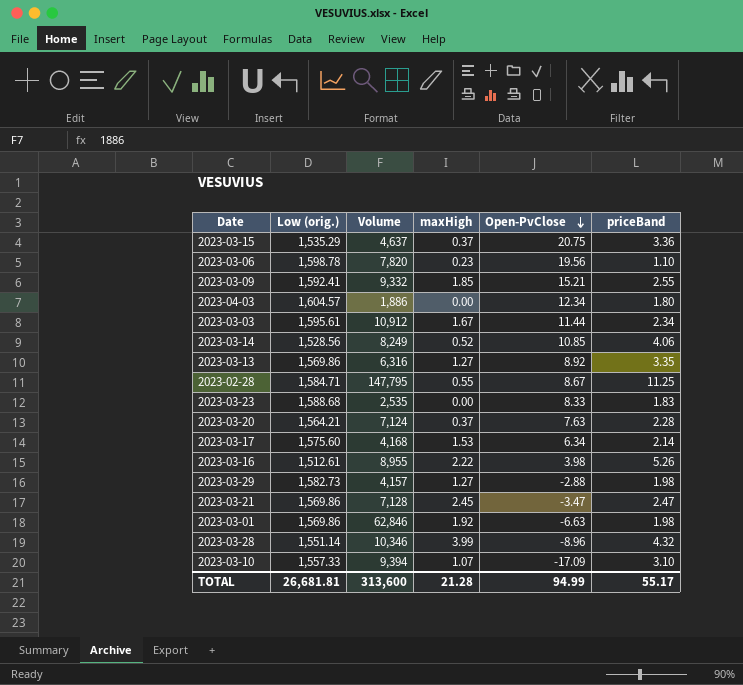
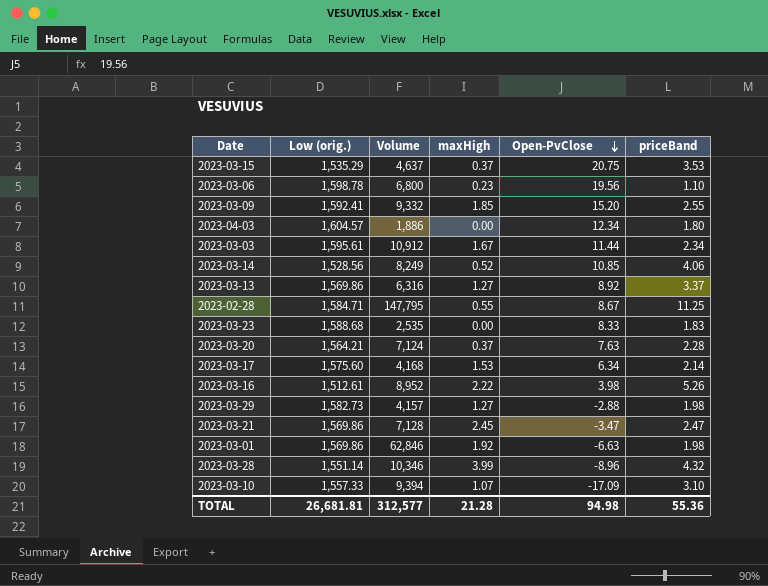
2023-03-15 | priceBand: 3.36 -> 3.53
2023-03-06 | Volume: 7,820 -> 6,800
2023-03-09 | Open-PvClose: 15.21 -> 15.20
2023-03-13 | priceBand: 3.35 -> 3.37
2023-03-16 | Volume: 8,955 -> 8,952
TOTAL | Volume: 313,600 -> 312,577
TOTAL | Open-PvClose: 94.99 -> 94.98
TOTAL | priceBand: 55.17 -> 55.36

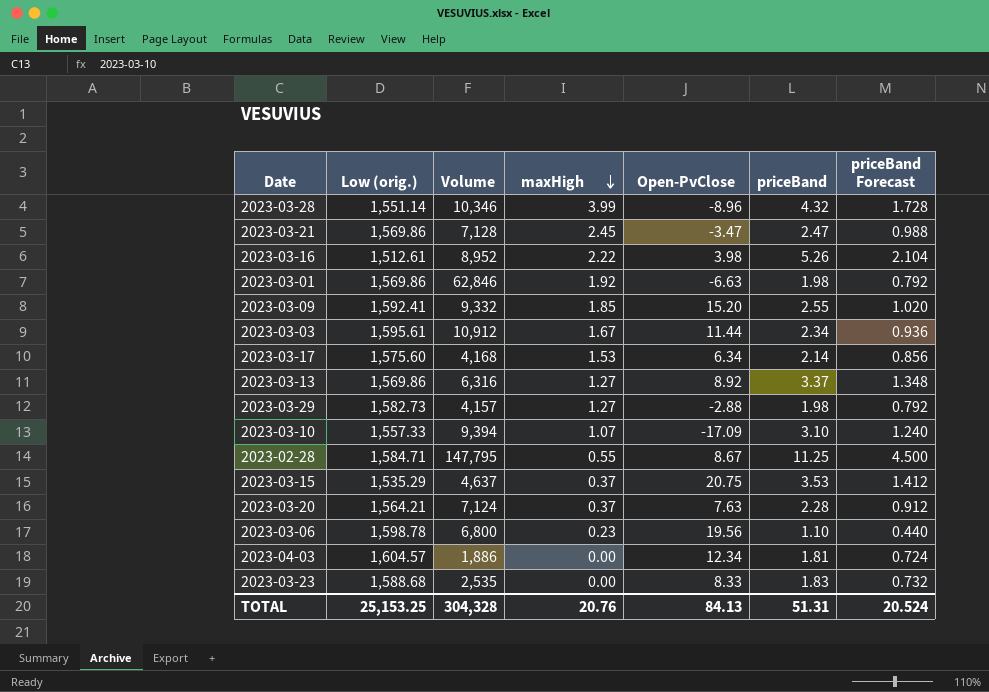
row order: Open-PvClose descending -> maxHigh descending
column priceBand Forecast | formula: none -> [priceBand] * 0.4
row 2023-03-14: 1,528.56 | 8,249 | 0.52 | 10.85 | 4.06 -> none
2023-04-03 | priceBand: 1.80 -> 1.81
TOTAL | Low (orig.): 26,681.81 -> 25,153.25
TOTAL | Volume: 312,577 -> 304,328
TOTAL | maxHigh: 21.28 -> 20.76
TOTAL | Open-PvClose: 94.98 -> 84.13
TOTAL | priceBand: 55.36 -> 51.31

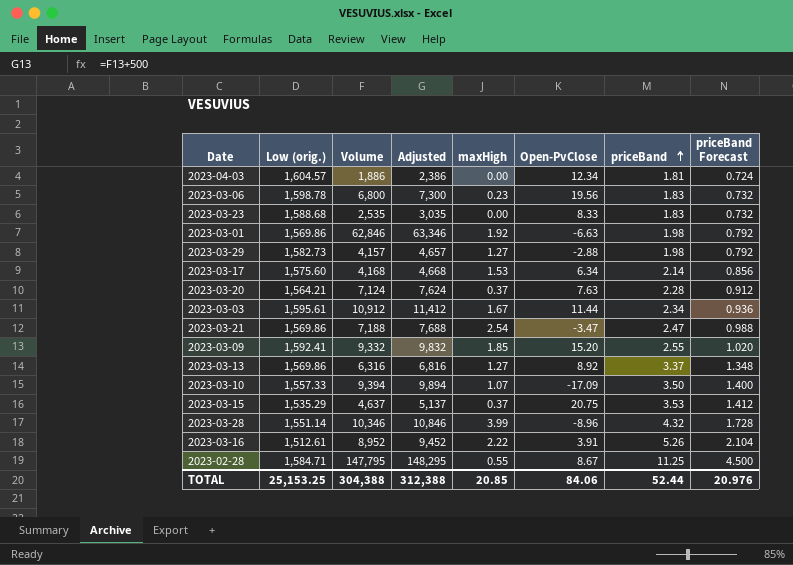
row order: maxHigh descending -> priceBand ascending
column Adjusted | formula: none -> [Volume] + 500
2023-03-06 | priceBand: 1.10 -> 1.83
2023-03-06 | priceBand Forecast: 0.440 -> 0.732
2023-03-21 | Volume: 7,128 -> 7,188
2023-03-21 | maxHigh: 2.45 -> 2.54
2023-03-10 | priceBand: 3.10 -> 3.50
2023-03-10 | priceBand Forecast: 1.240 -> 1.400
2023-03-16 | Open-PvClose: 3.98 -> 3.91
TOTAL | Volume: 304,328 -> 304,388
TOTAL | maxHigh: 20.76 -> 20.85
TOTAL | Open-PvClose: 84.13 -> 84.06
TOTAL | priceBand: 51.31 -> 52.44
TOTAL | priceBand Forecast: 20.524 -> 20.976

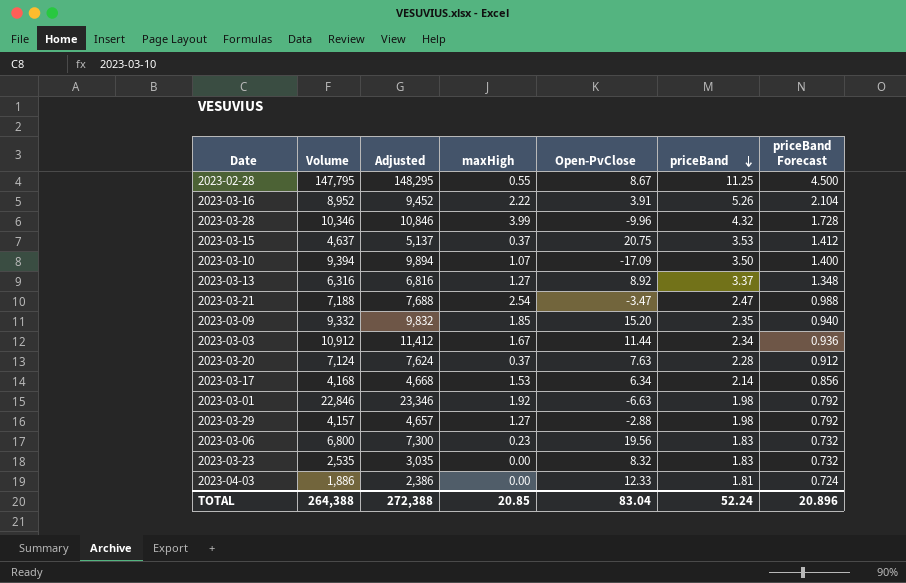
row order: priceBand ascending -> priceBand descending
column Low (orig.) | position: 2 -> none
2023-03-28 | Open-PvClose: -8.96 -> -9.96
2023-03-09 | priceBand: 2.55 -> 2.35
2023-03-09 | priceBand Forecast: 1.020 -> 0.940
2023-03-01 | Volume: 62,846 -> 22,846
2023-03-01 | Adjusted: 63,346 -> 23,346
2023-03-23 | Open-PvClose: 8.33 -> 8.32
2023-04-03 | Open-PvClose: 12.34 -> 12.33
TOTAL | Volume: 304,388 -> 264,388
TOTAL | Adjusted: 312,388 -> 272,388
TOTAL | Open-PvClose: 84.06 -> 83.04
TOTAL | priceBand: 52.44 -> 52.24
TOTAL | priceBand Forecast: 20.976 -> 20.896

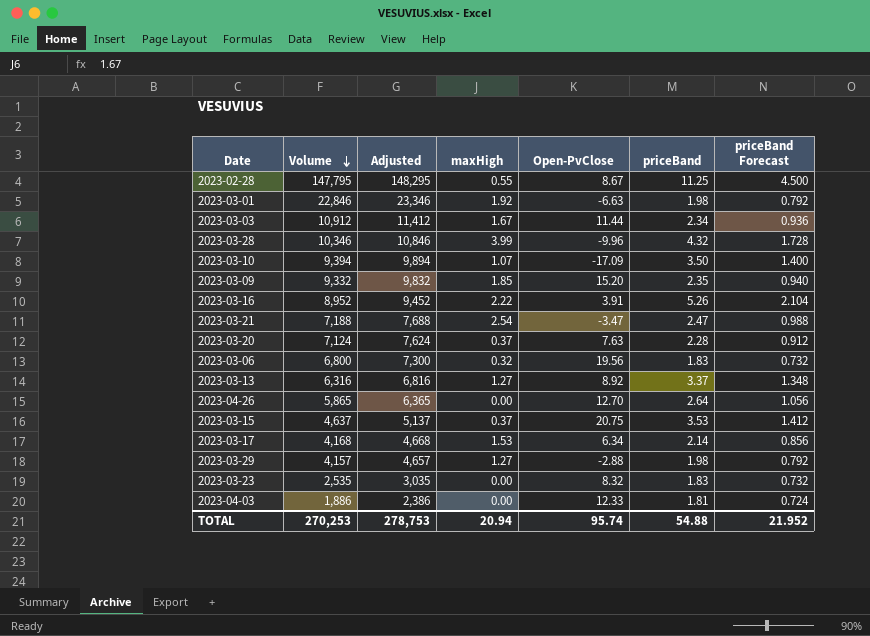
row order: priceBand descending -> Volume descending
2023-03-06 | maxHigh: 0.23 -> 0.32
row 2023-04-26: none -> 5,865 | 6,365 | 0.00 | 12.70 | 2.64 | 1.056
TOTAL | Volume: 264,388 -> 270,253
TOTAL | Adjusted: 272,388 -> 278,753
TOTAL | maxHigh: 20.85 -> 20.94
TOTAL | Open-PvClose: 83.04 -> 95.74
TOTAL | priceBand: 52.24 -> 54.88
TOTAL | priceBand Forecast: 20.896 -> 21.952

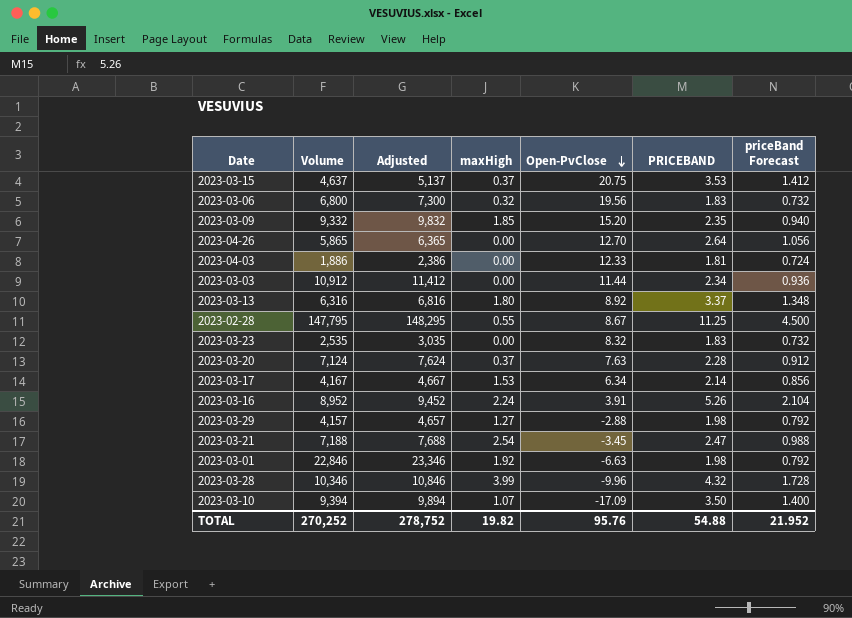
row order: Volume descending -> Open-PvClose descending
column name: priceBand -> PRICEBAND
2023-03-03 | maxHigh: 1.67 -> 0.00
2023-03-13 | maxHigh: 1.27 -> 1.80
2023-03-17 | Volume: 4,168 -> 4,167
2023-03-17 | Adjusted: 4,668 -> 4,667
2023-03-16 | maxHigh: 2.22 -> 2.24
2023-03-21 | Open-PvClose: -3.47 -> -3.45
TOTAL | Volume: 270,253 -> 270,252
TOTAL | Adjusted: 278,753 -> 278,752
TOTAL | maxHigh: 20.94 -> 19.82
TOTAL | Open-PvClose: 95.74 -> 95.76

